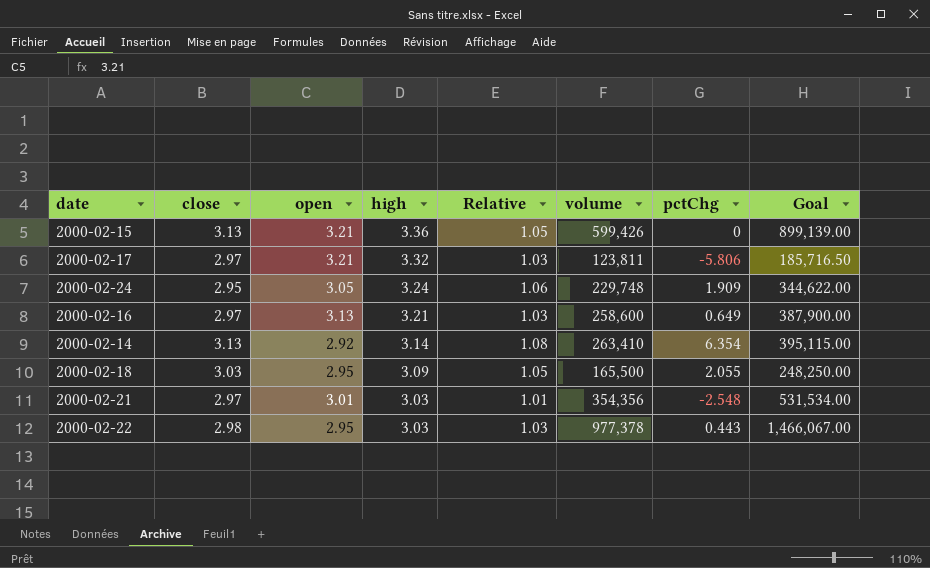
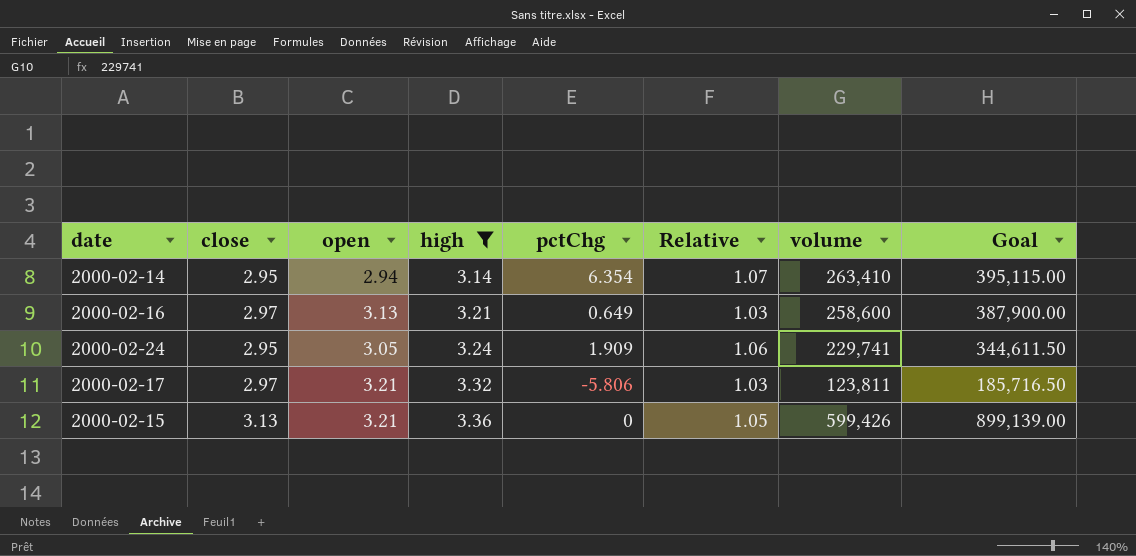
filter: none -> high >= 3.14
row order: high descending -> high ascending
column pctChg | position: 7 -> 5
2000-02-14 | close: 3.13 -> 2.95
2000-02-14 | open: 2.92 -> 2.94
2000-02-14 | Relative: 1.08 -> 1.07
2000-02-24 | volume: 229,748 -> 229,741
2000-02-24 | Goal: 344,622.00 -> 344,611.50

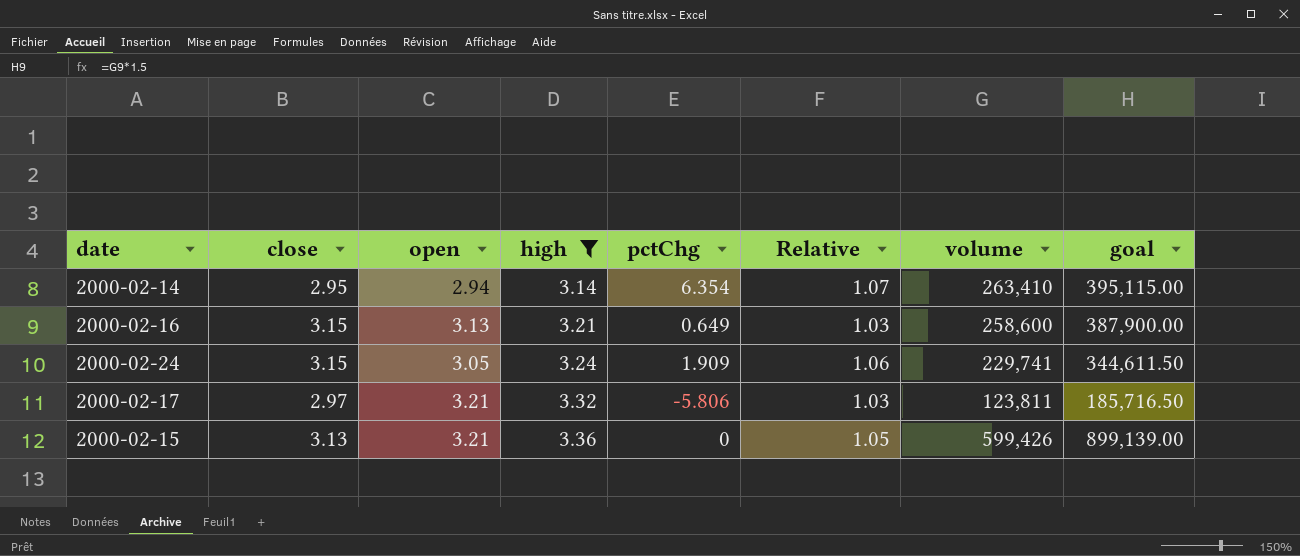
column name: Goal -> goal
2000-02-16 | close: 2.97 -> 3.15
2000-02-24 | close: 2.95 -> 3.15

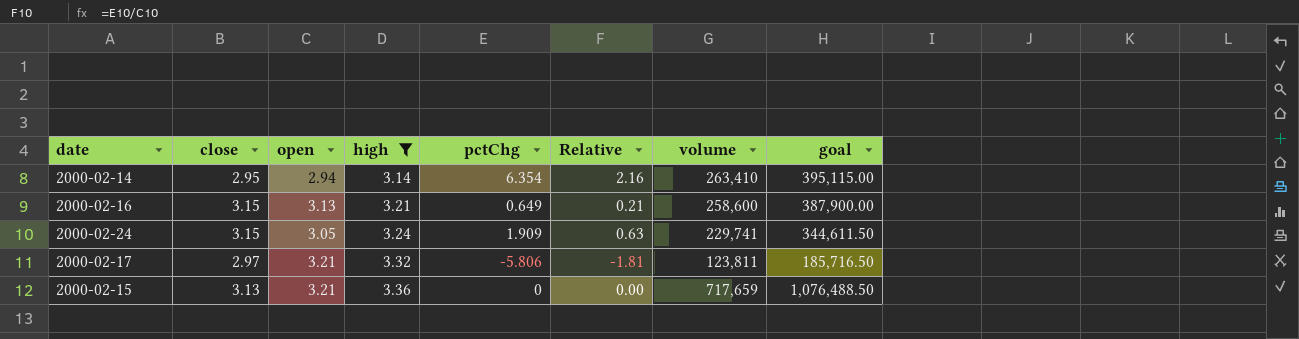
column Relative | formula: [high] / [open] -> [pctChg] / [open]
2000-02-15 | volume: 599,426 -> 717,659
2000-02-15 | goal: 899,139.00 -> 1,076,488.50

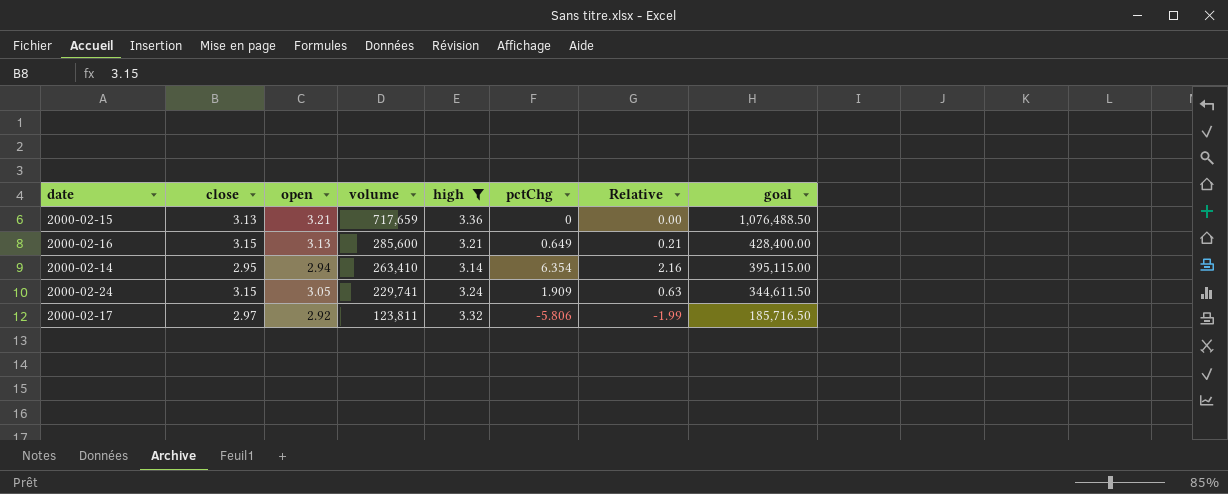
row order: high ascending -> volume descending
column volume | position: 7 -> 4
2000-02-16 | volume: 258,600 -> 285,600
2000-02-16 | goal: 387,900.00 -> 428,400.00
2000-02-17 | open: 3.21 -> 2.92
2000-02-17 | Relative: -1.81 -> -1.99

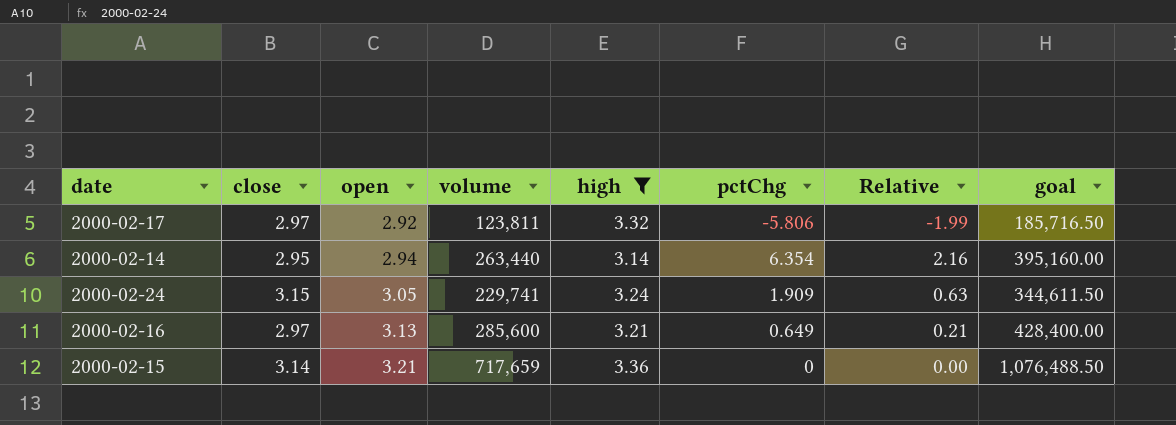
row order: volume descending -> open ascending
2000-02-14 | volume: 263,410 -> 263,440
2000-02-14 | goal: 395,115.00 -> 395,160.00
2000-02-16 | close: 3.15 -> 2.97
2000-02-15 | close: 3.13 -> 3.14

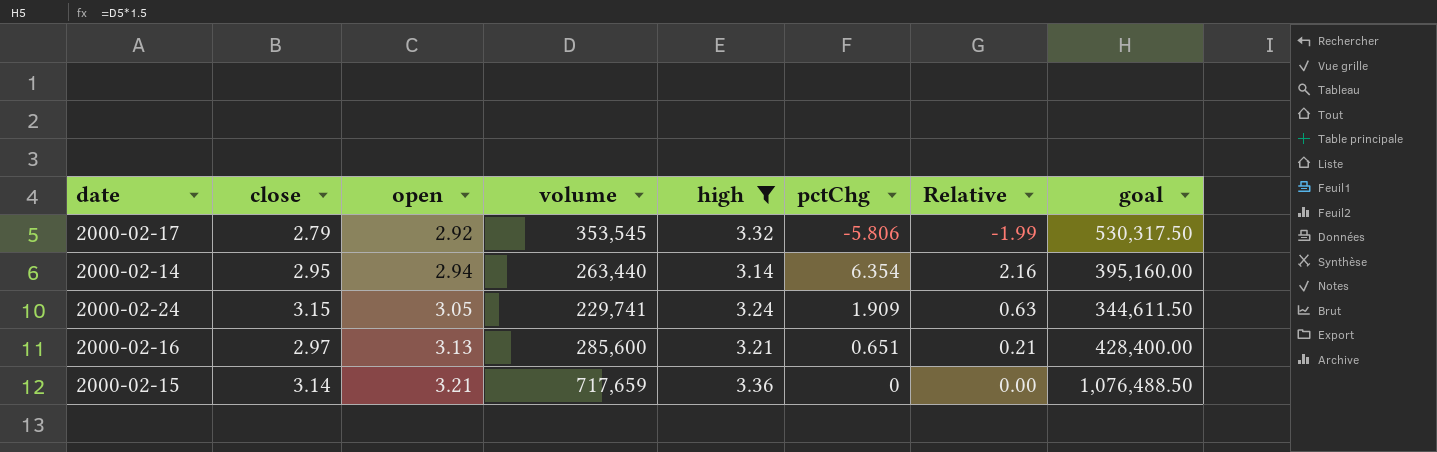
2000-02-17 | close: 2.97 -> 2.79
2000-02-17 | volume: 123,811 -> 353,545
2000-02-17 | goal: 185,716.50 -> 530,317.50
2000-02-16 | pctChg: 0.649 -> 0.651

